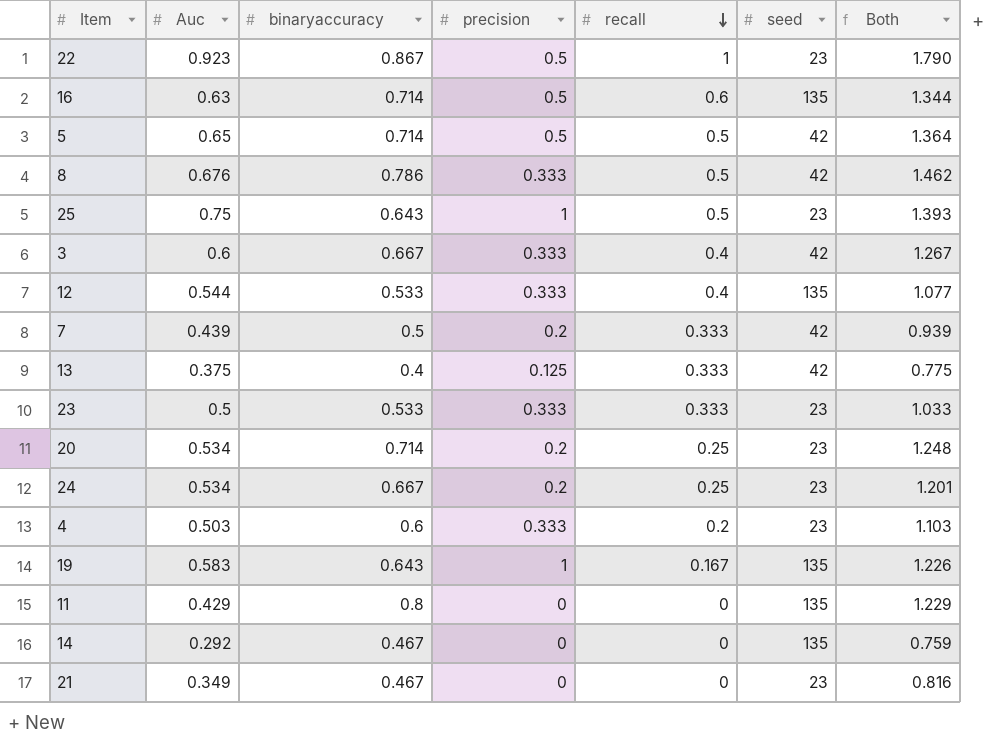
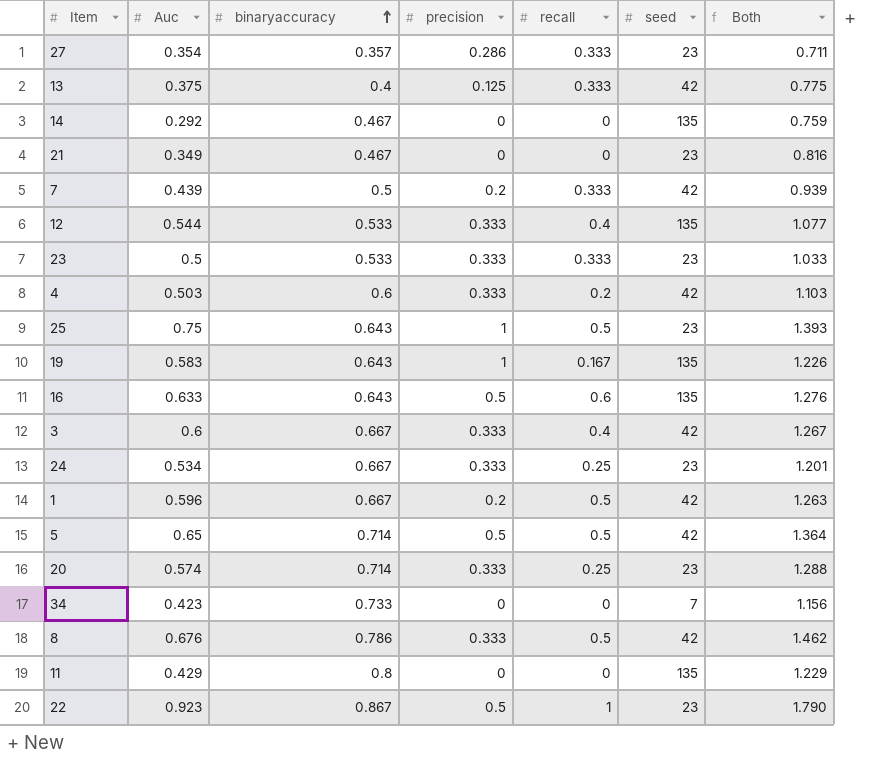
row order: recall descending -> binaryaccuracy ascending
row 27: none -> 0.354 | 0.357 | 0.286 | 0.333 | 23 | 0.711
4 | seed: 23 -> 42
16 | Auc: 0.63 -> 0.633
16 | binaryaccuracy: 0.714 -> 0.643
16 | Both: 1.344 -> 1.276
24 | precision: 0.2 -> 0.333
row 1: none -> 0.596 | 0.667 | 0.2 | 0.5 | 42 | 1.263
20 | Auc: 0.534 -> 0.574
20 | precision: 0.2 -> 0.333
20 | Both: 1.248 -> 1.288
row 34: none -> 0.423 | 0.733 | 0 | 0 | 7 | 1.156

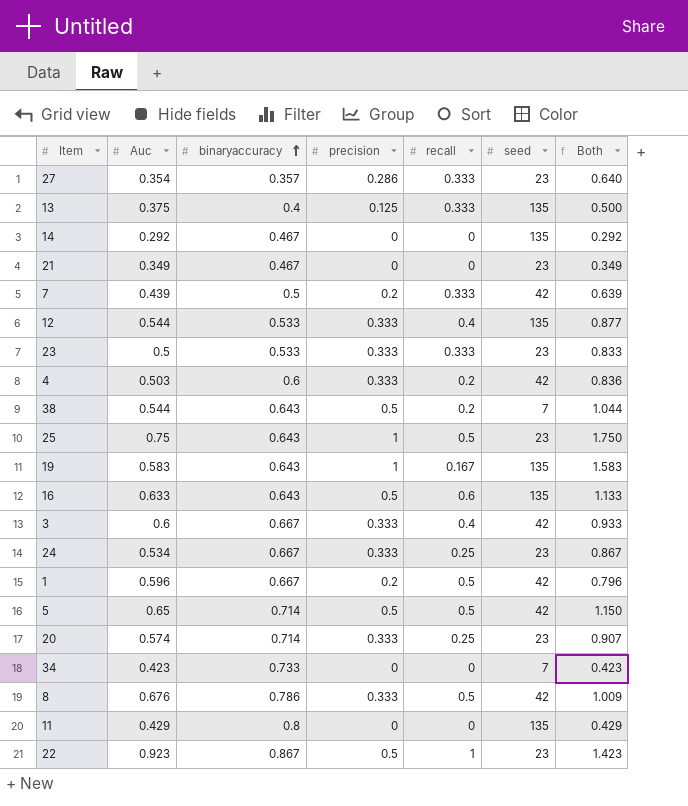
column Both | formula: [Auc] + [binaryaccuracy] -> [Auc] + [precision]
13 | seed: 42 -> 135
row 38: none -> 0.544 | 0.643 | 0.5 | 0.2 | 7 | 1.044

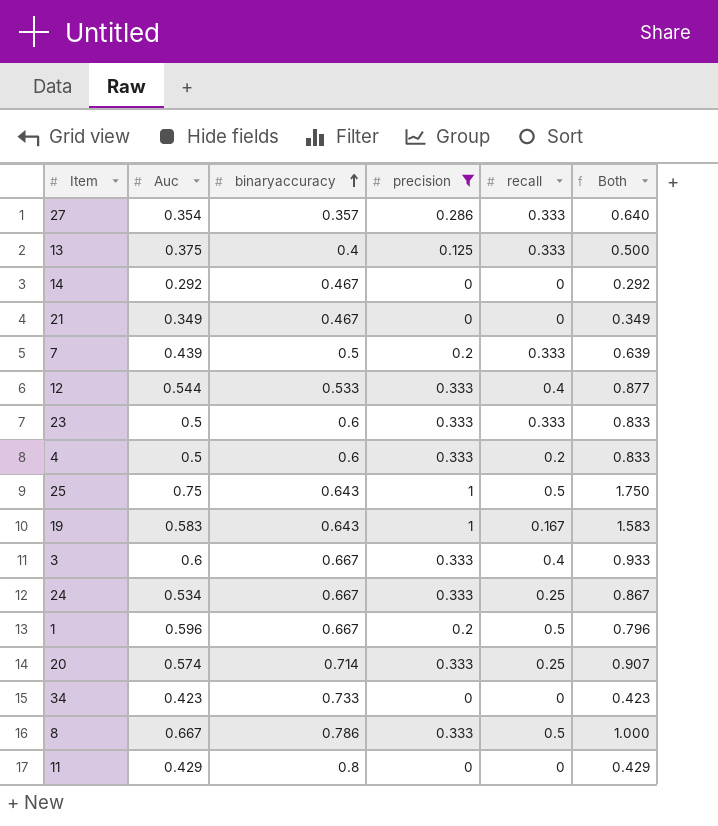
filter: none -> precision != 0.5
column seed | position: 6 -> none
23 | binaryaccuracy: 0.533 -> 0.6
4 | Auc: 0.503 -> 0.5
4 | Both: 0.836 -> 0.833
8 | Auc: 0.676 -> 0.667
8 | Both: 1.009 -> 1.000

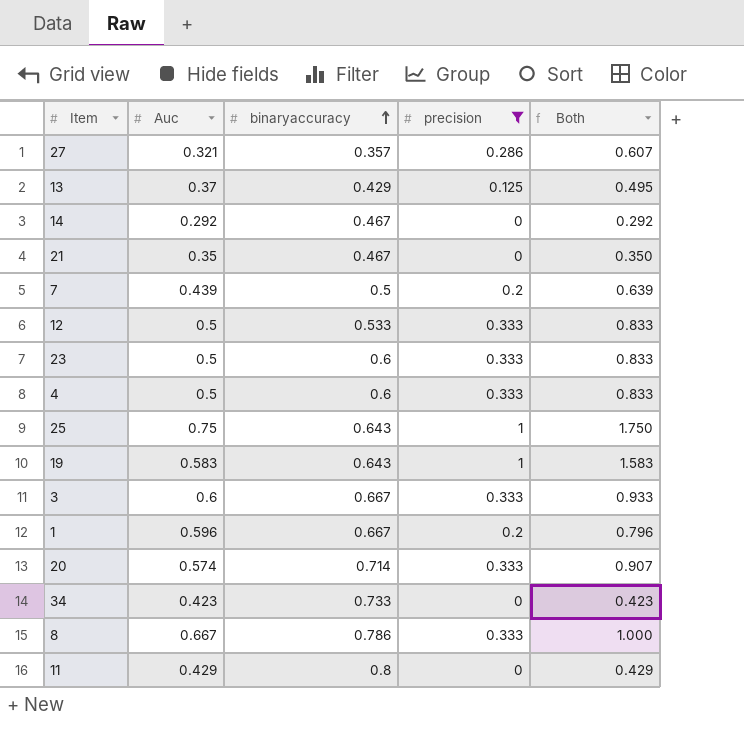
column recall | position: 5 -> none
row 24: 0.534 | 0.667 | 0.333 | 0.25 | 0.867 -> none
27 | Auc: 0.354 -> 0.321
27 | Both: 0.640 -> 0.607
13 | Auc: 0.375 -> 0.37
13 | binaryaccuracy: 0.4 -> 0.429
13 | Both: 0.500 -> 0.495
21 | Auc: 0.349 -> 0.35
21 | Both: 0.349 -> 0.350
12 | Auc: 0.544 -> 0.5
12 | Both: 0.877 -> 0.833

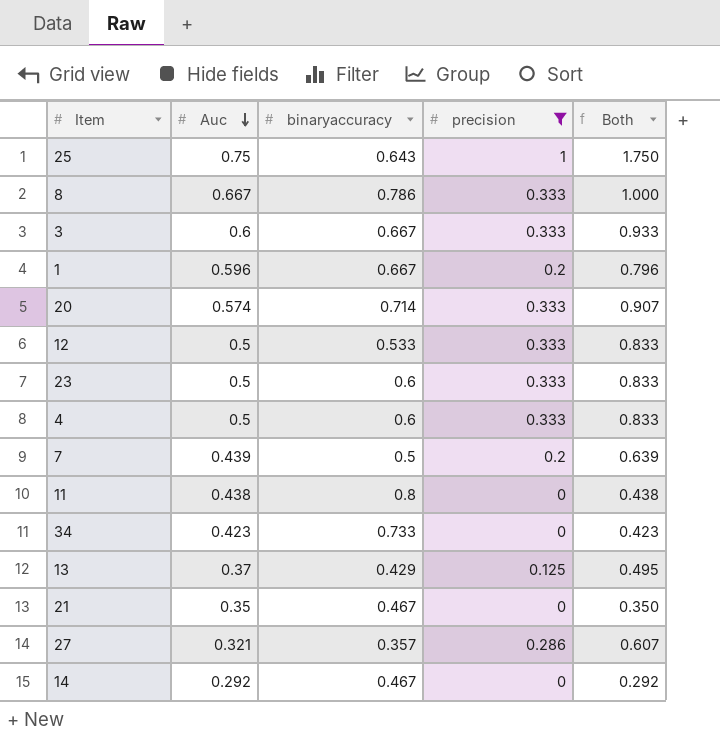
row order: binaryaccuracy ascending -> Auc descending
row 19: 0.583 | 0.643 | 1 | 1.583 -> none
11 | Auc: 0.429 -> 0.438
11 | Both: 0.429 -> 0.438

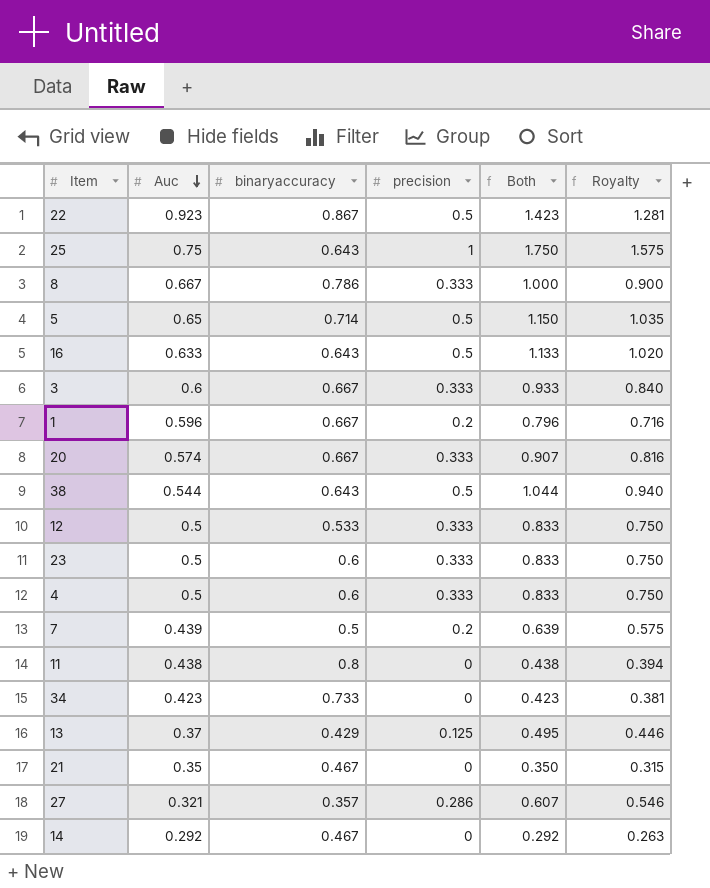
filter: precision != 0.5 -> none
column Royalty | formula: none -> [Both] * 0.9
20 | binaryaccuracy: 0.714 -> 0.667

